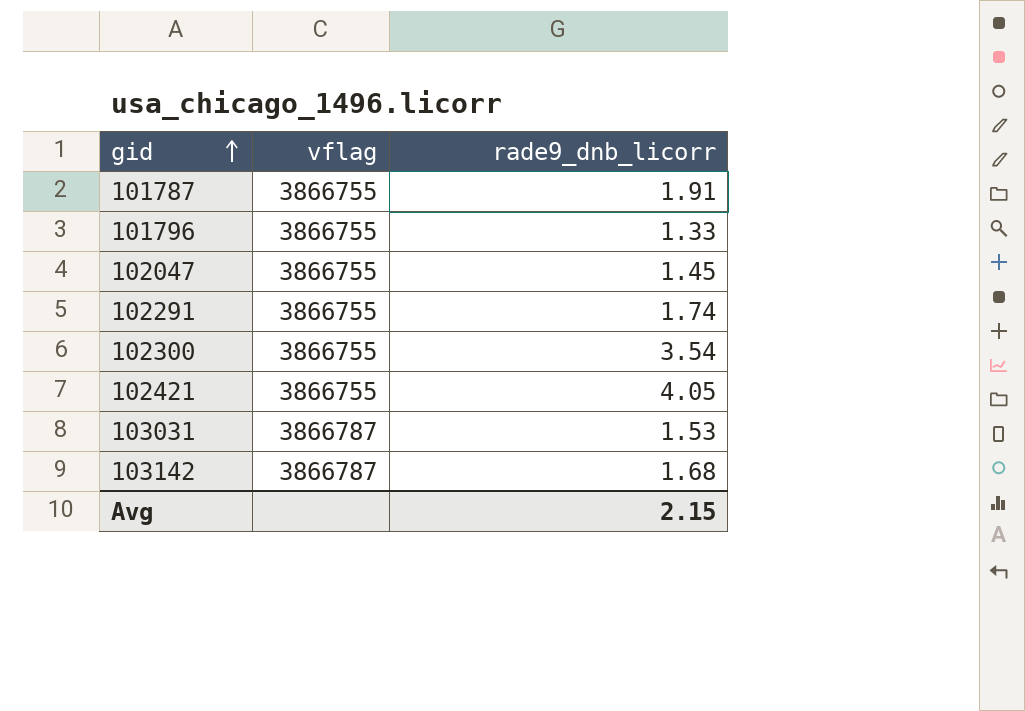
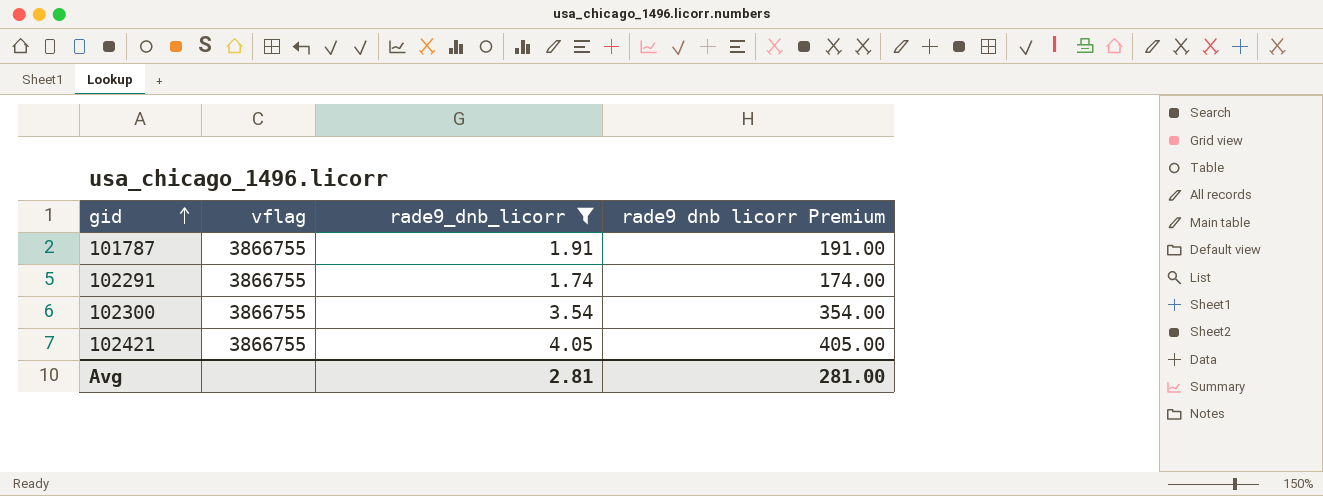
filter: none -> rade9_dnb_licorr >= 1.74
column rade9 dnb licorr Premium | formula: none -> [rade9_dnb_licorr] * 100
Avg | rade9_dnb_licorr: 2.15 -> 2.81

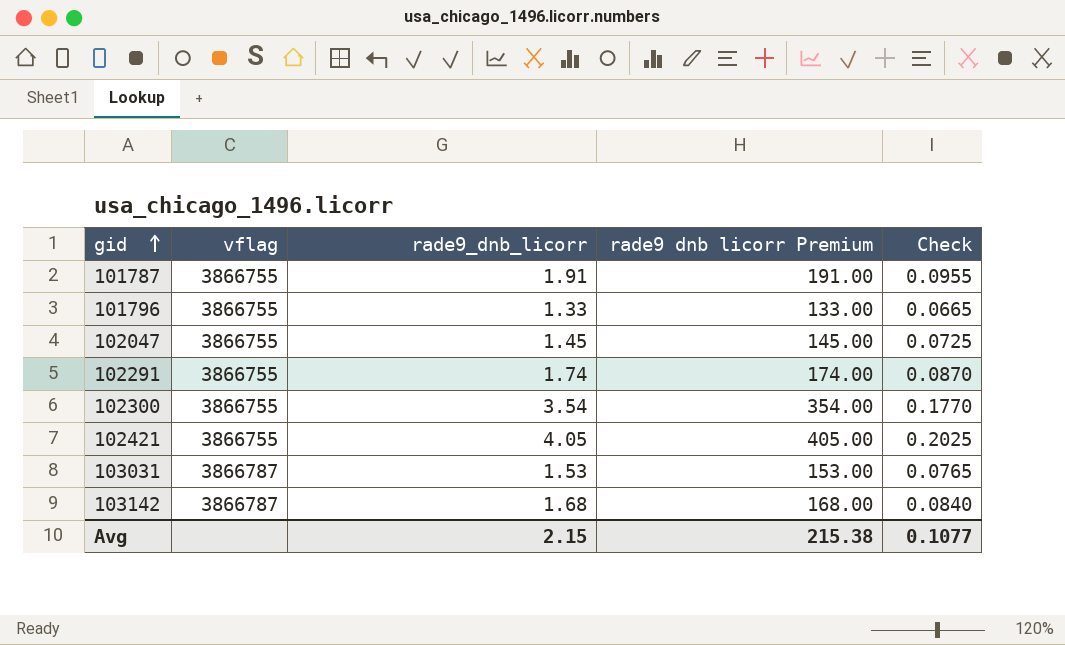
filter: rade9_dnb_licorr >= 1.74 -> none
column Check | formula: none -> [rade9_dnb_licorr] * 0.05
Avg | rade9_dnb_licorr: 2.81 -> 2.15
Avg | rade9 dnb licorr Premium: 281.00 -> 215.38

